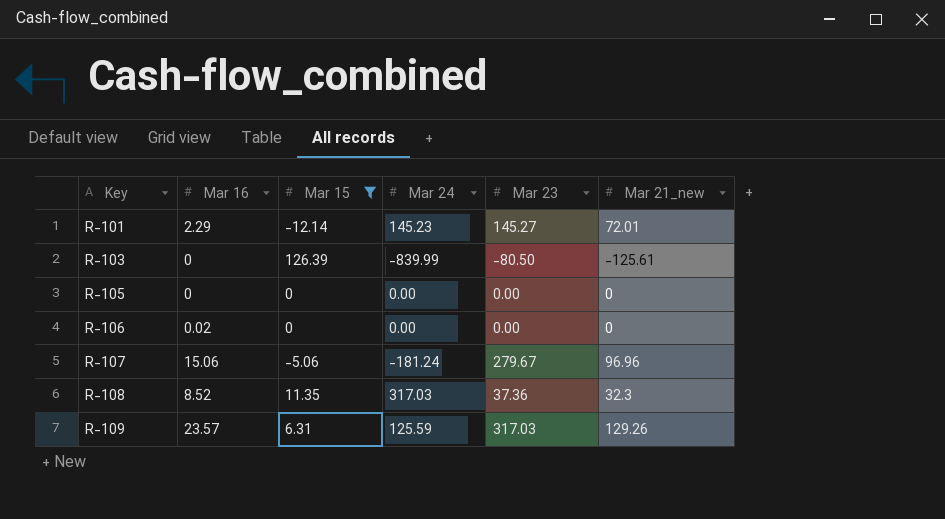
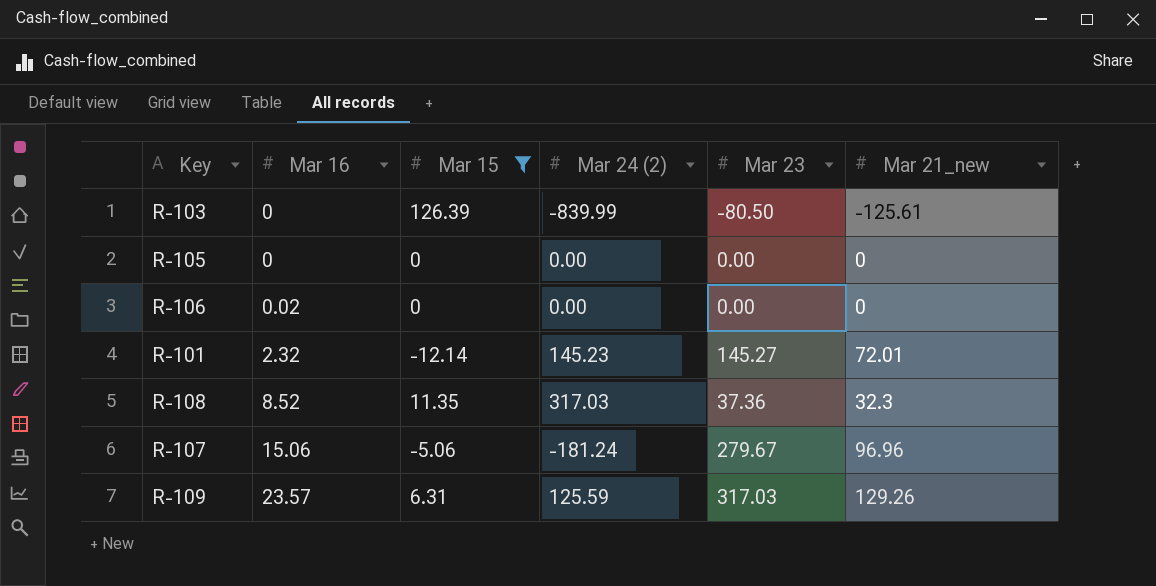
row order: Key ascending -> Mar 16 ascending
column name: Mar 24 -> Mar 24 (2)
R-101 | Mar 16: 2.29 -> 2.32

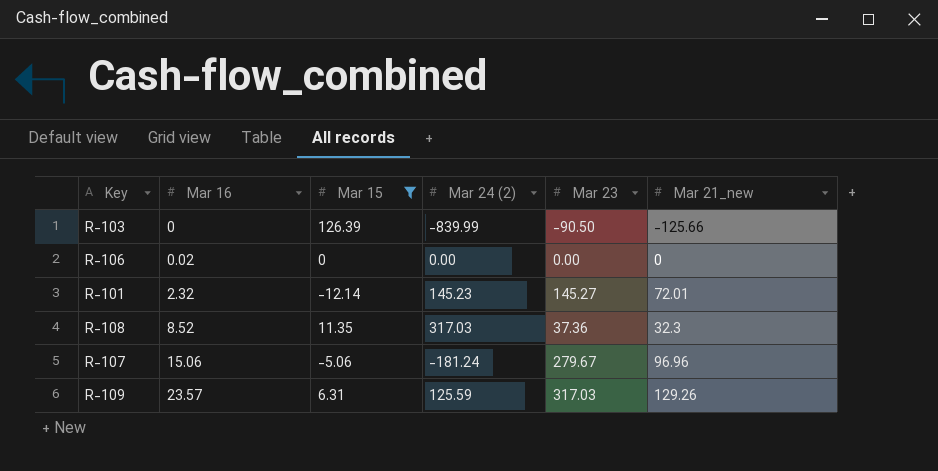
row R-105: 0 | 0 | 0.00 | 0.00 | 0 -> none
R-103 | Mar 23: -80.50 -> -90.50
R-103 | Mar 21_new: -125.61 -> -125.66

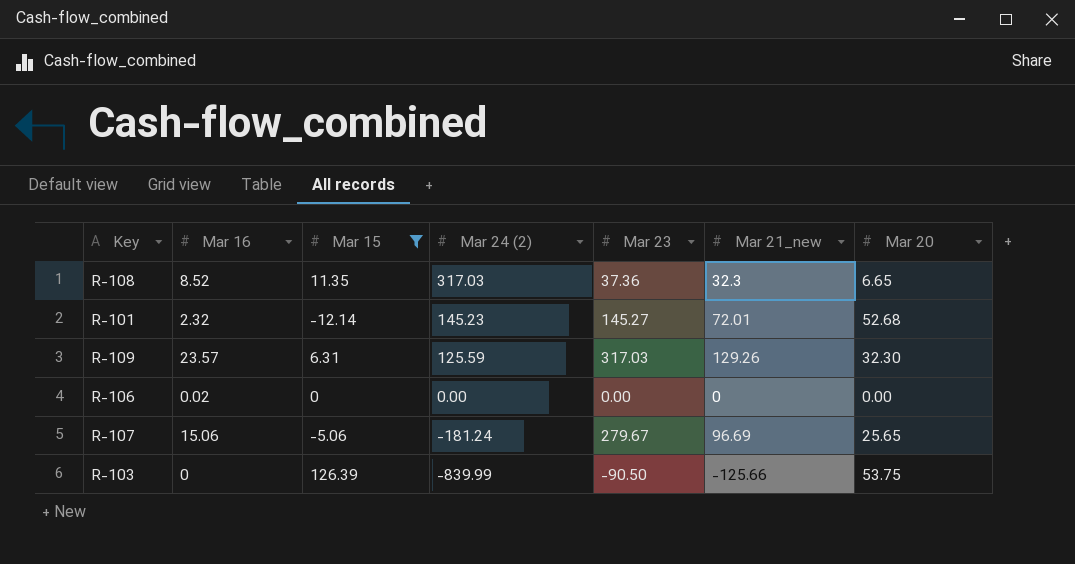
row order: Mar 16 ascending -> Mar 24 (2) descending
column Mar 20 | position: none -> 7
R-107 | Mar 21_new: 96.96 -> 96.69

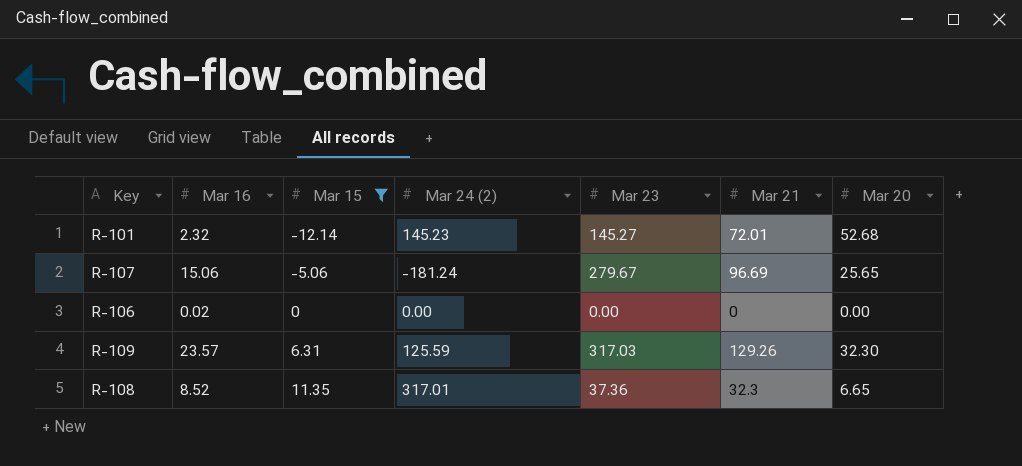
row order: Mar 24 (2) descending -> Mar 15 ascending
column name: Mar 21_new -> Mar 21
row R-103: 0 | 126.39 | -839.99 | -90.50 | -125.66 | 53.75 -> none
R-108 | Mar 24 (2): 317.03 -> 317.01

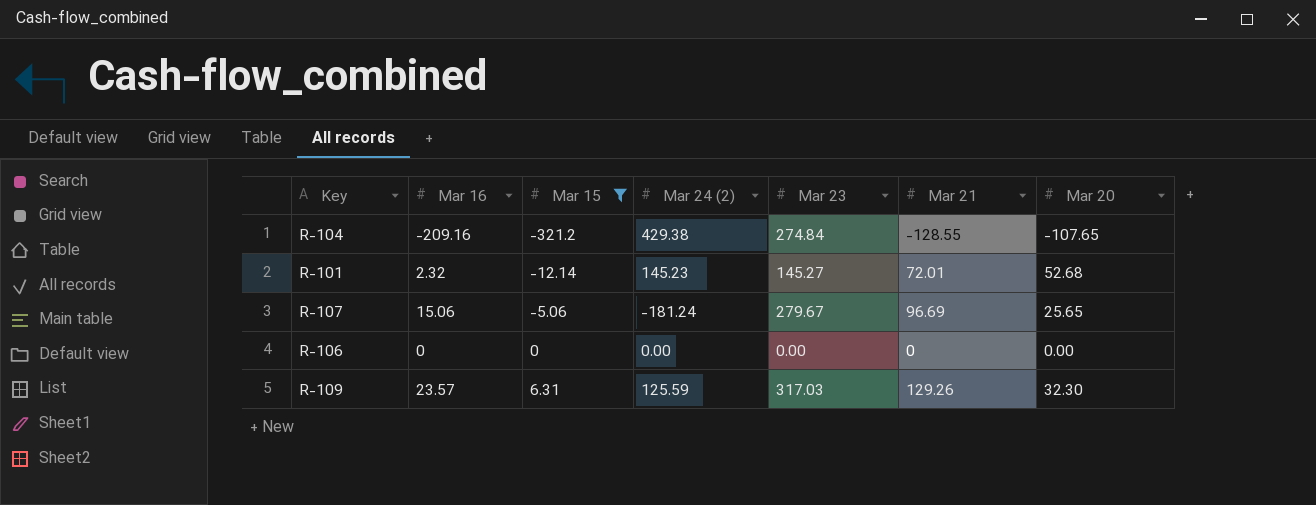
row R-108: 8.52 | 11.35 | 317.01 | 37.36 | 32.3 | 6.65 -> none
row R-104: none -> -209.16 | -321.2 | 429.38 | 274.84 | -128.55 | -107.65
R-106 | Mar 16: 0.02 -> 0

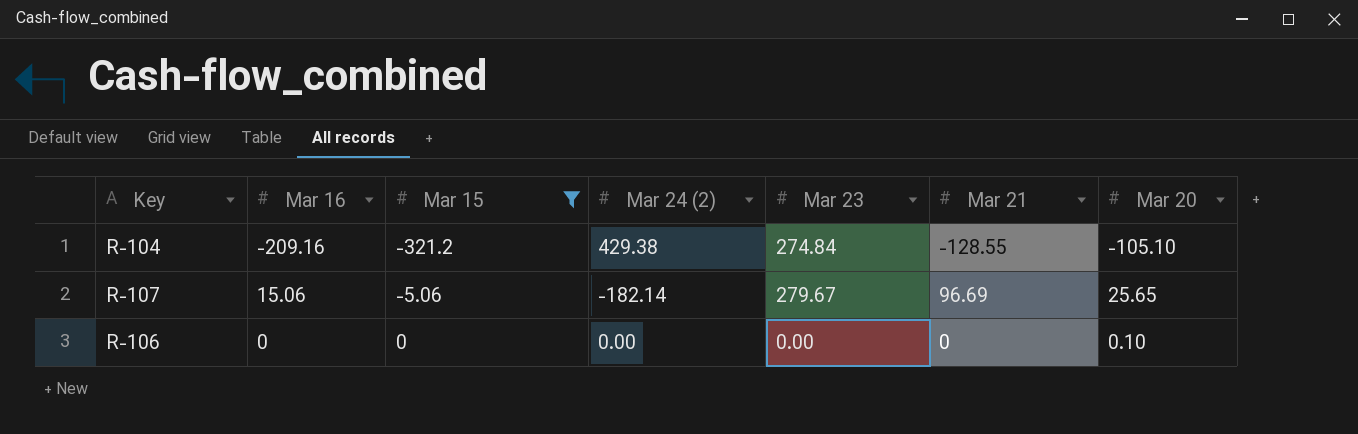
row R-101: 2.32 | -12.14 | 145.23 | 145.27 | 72.01 | 52.68 -> none
row R-109: 23.57 | 6.31 | 125.59 | 317.03 | 129.26 | 32.30 -> none
R-104 | Mar 20: -107.65 -> -105.10
R-107 | Mar 24 (2): -181.24 -> -182.14
R-106 | Mar 20: 0.00 -> 0.10

